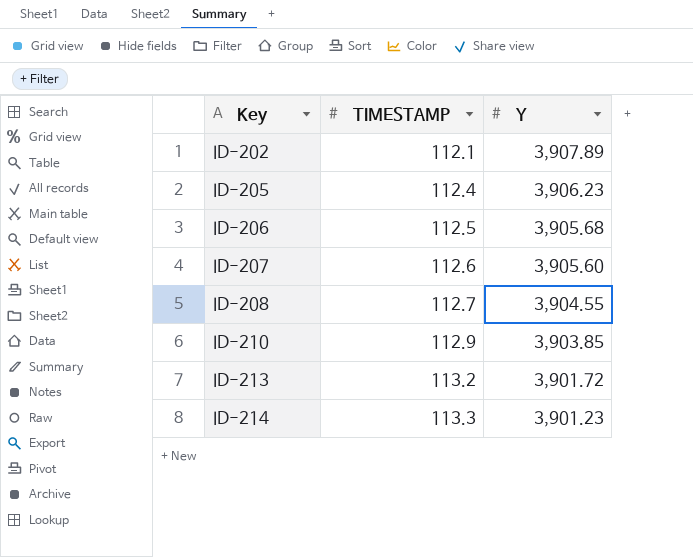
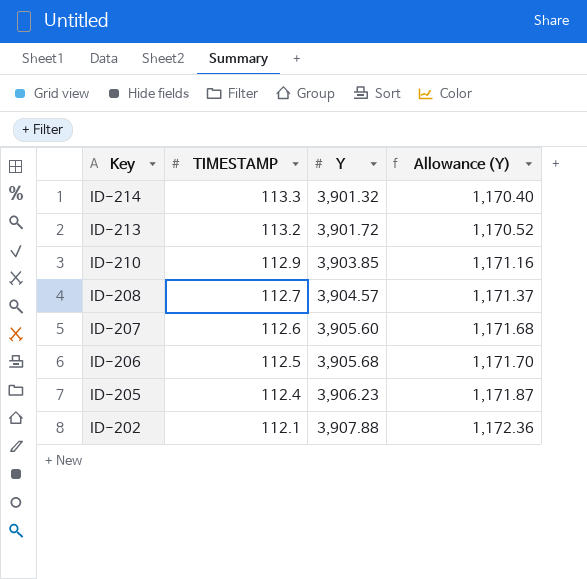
row order: Key ascending -> Key descending
column Allowance (Y) | formula: none -> [Y] * 0.3
ID-214 | Y: 3,901.23 -> 3,901.32
ID-208 | Y: 3,904.55 -> 3,904.57
ID-202 | Y: 3,907.89 -> 3,907.88

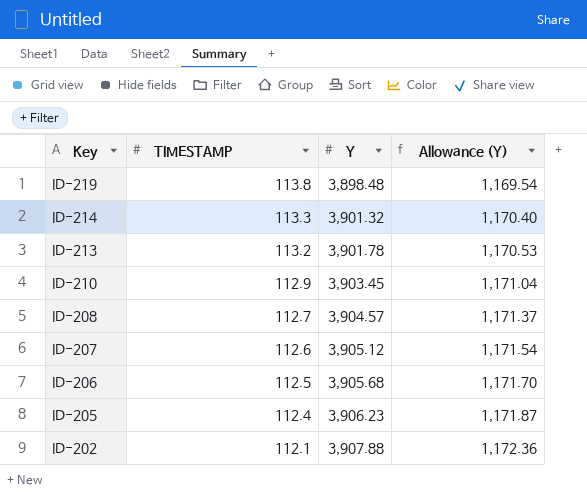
row ID-219: none -> 113.8 | 3,898.48 | 1,169.54
ID-213 | Y: 3,901.72 -> 3,901.78
ID-213 | Allowance (Y): 1,170.52 -> 1,170.53
ID-210 | Y: 3,903.85 -> 3,903.45
ID-210 | Allowance (Y): 1,171.16 -> 1,171.04
ID-207 | Y: 3,905.60 -> 3,905.12
ID-207 | Allowance (Y): 1,171.68 -> 1,171.54

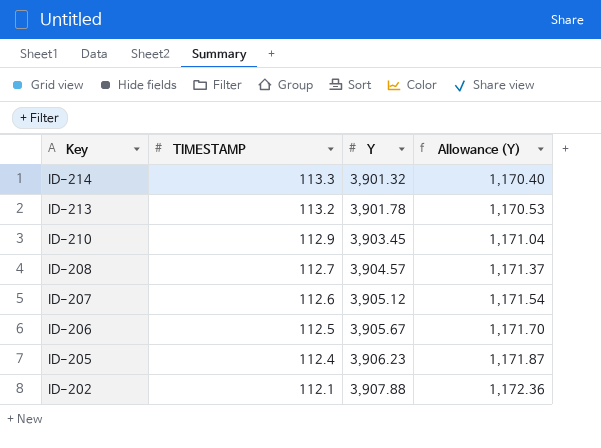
row ID-219: 113.8 | 3,898.48 | 1,169.54 -> none
ID-206 | Y: 3,905.68 -> 3,905.67

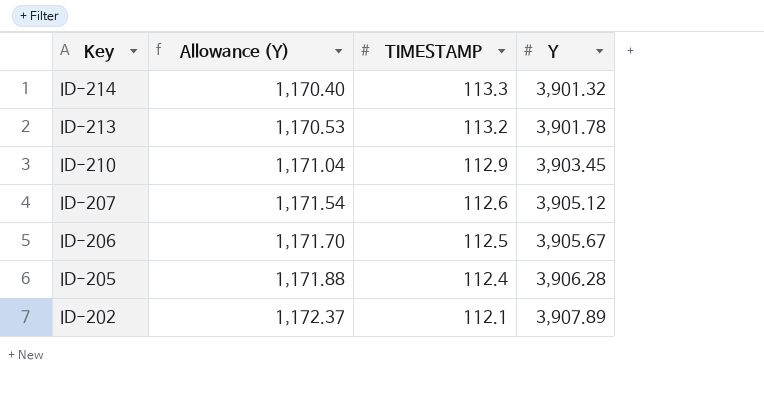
column Allowance (Y) | position: 4 -> 2
row ID-208: 112.7 | 3,904.57 | 1,171.37 -> none
ID-205 | Allowance (Y): 1,171.87 -> 1,171.88
ID-205 | Y: 3,906.23 -> 3,906.28
ID-202 | Allowance (Y): 1,172.36 -> 1,172.37
ID-202 | Y: 3,907.88 -> 3,907.89

